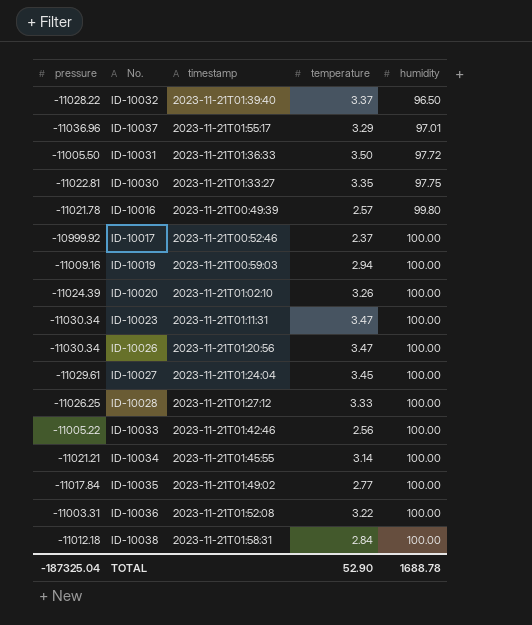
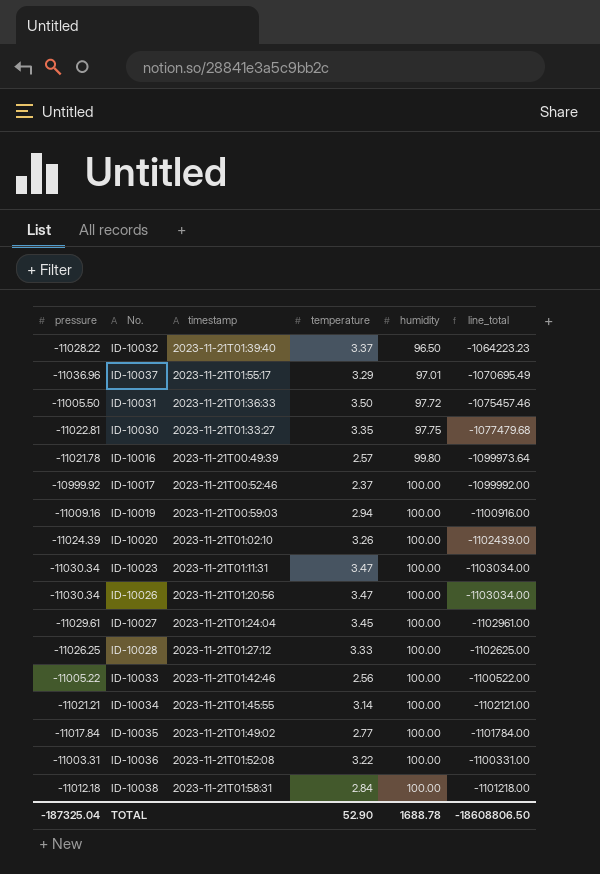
column line_total | formula: none -> [pressure] * [humidity]

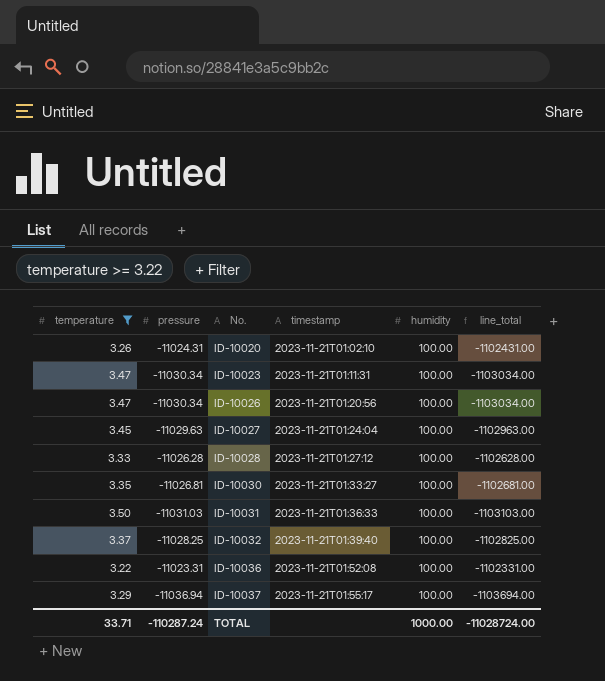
filter: none -> temperature >= 3.22
row order: humidity ascending -> No. ascending
column temperature | position: 4 -> 1
ID-10020 | pressure: -11024.39 -> -11024.31
ID-10020 | line_total: -1102439.00 -> -1102431.00
ID-10027 | pressure: -11029.61 -> -11029.63
ID-10027 | line_total: -1102961.00 -> -1102963.00
ID-10028 | pressure: -11026.25 -> -11026.28
ID-10028 | line_total: -1102625.00 -> -1102628.00
ID-10030 | pressure: -11022.81 -> -11026.81
ID-10030 | humidity: 97.75 -> 100.00
ID-10030 | line_total: -1077479.68 -> -1102681.00
ID-10031 | pressure: -11005.50 -> -11031.03
ID-10031 | humidity: 97.72 -> 100.00
ID-10031 | line_total: -1075457.46 -> -1103103.00
ID-10032 | pressure: -11028.22 -> -11028.25
ID-10032 | humidity: 96.50 -> 100.00
ID-10032 | line_total: -1064223.23 -> -1102825.00
ID-10036 | pressure: -11003.31 -> -11023.31
ID-10036 | line_total: -1100331.00 -> -1102331.00
ID-10037 | pressure: -11036.96 -> -11036.94
ID-10037 | humidity: 97.01 -> 100.00
ID-10037 | line_total: -1070695.49 -> -1103694.00
TOTAL | temperature: 52.90 -> 33.71
TOTAL | pressure: -187325.04 -> -110287.24
TOTAL | humidity: 1688.78 -> 1000.00
TOTAL | line_total: -18608806.50 -> -11028724.00

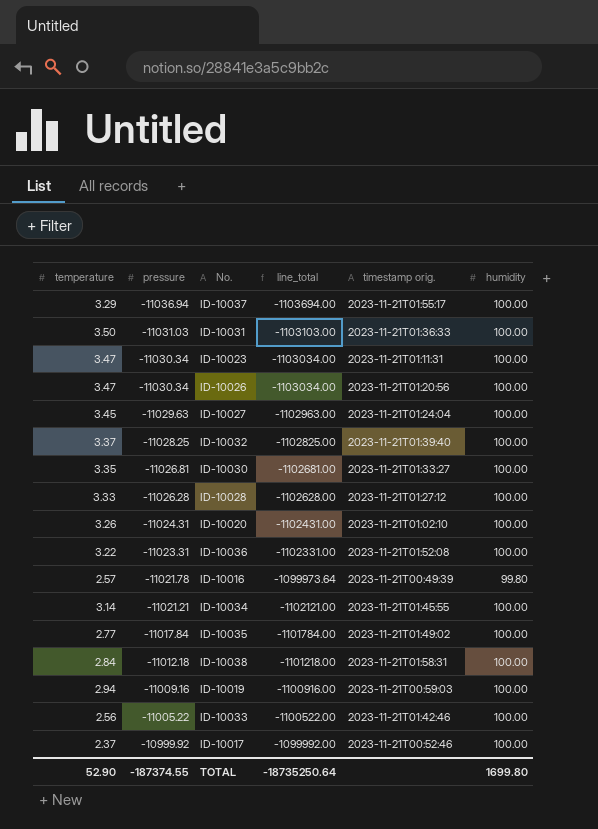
filter: temperature >= 3.22 -> none
row order: No. ascending -> pressure ascending
column line_total | position: 6 -> 4
column name: timestamp -> timestamp orig.
TOTAL | temperature: 33.71 -> 52.90
TOTAL | pressure: -110287.24 -> -187374.55
TOTAL | line_total: -11028724.00 -> -18735250.64
TOTAL | humidity: 1000.00 -> 1699.80

